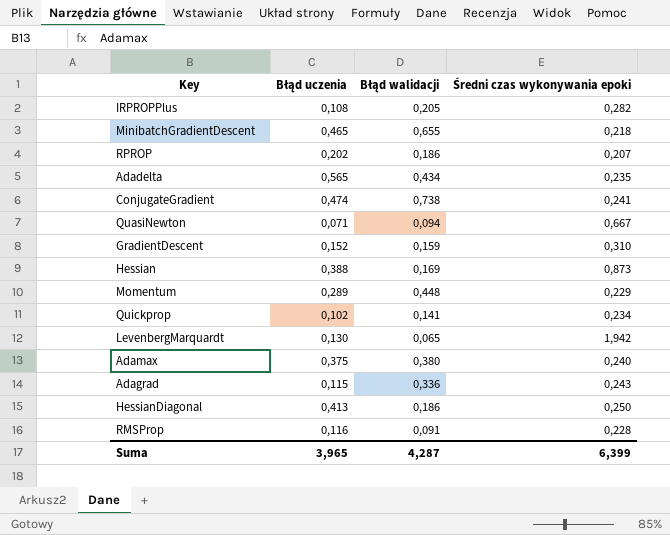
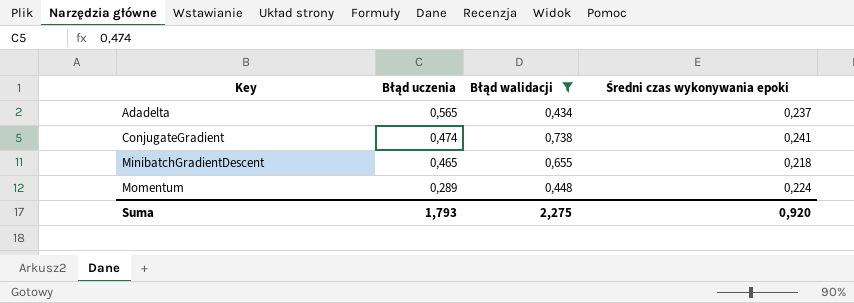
filter: none -> Błąd walidacji >= 0,434
row order: none -> Key ascending
Adadelta | Średni czas wykonywania epoki: 0,235 -> 0,237
Momentum | Średni czas wykonywania epoki: 0,229 -> 0,224
Suma | Błąd uczenia: 3,965 -> 1,793
Suma | Błąd walidacji: 4,287 -> 2,275
Suma | Średni czas wykonywania epoki: 6,399 -> 0,920

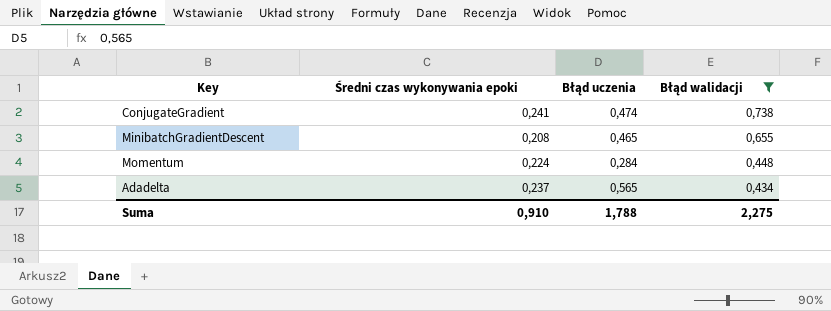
row order: Key ascending -> Błąd walidacji descending
column Średni czas wykonywania epoki | position: 4 -> 2
MinibatchGradientDescent | Średni czas wykonywania epoki: 0,218 -> 0,208
Momentum | Błąd uczenia: 0,289 -> 0,284
Suma | Średni czas wykonywania epoki: 0,920 -> 0,910
Suma | Błąd uczenia: 1,793 -> 1,788

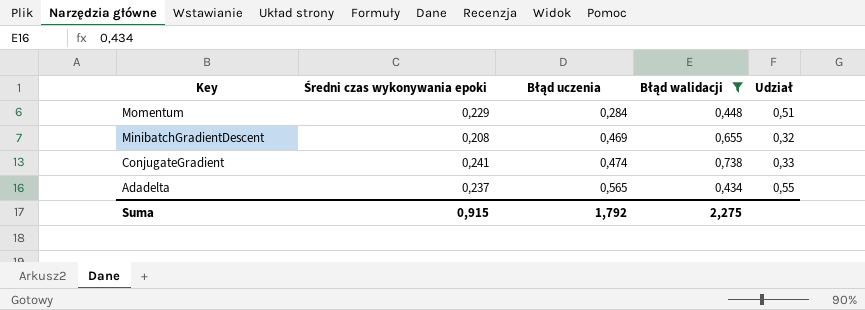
row order: Błąd walidacji descending -> Key descending
column Udział | formula: none -> [Średni czas wykonywania epoki] / [Błąd walidacji]
Momentum | Średni czas wykonywania epoki: 0,224 -> 0,229
MinibatchGradientDescent | Błąd uczenia: 0,465 -> 0,469
Suma | Średni czas wykonywania epoki: 0,910 -> 0,915
Suma | Błąd uczenia: 1,788 -> 1,792

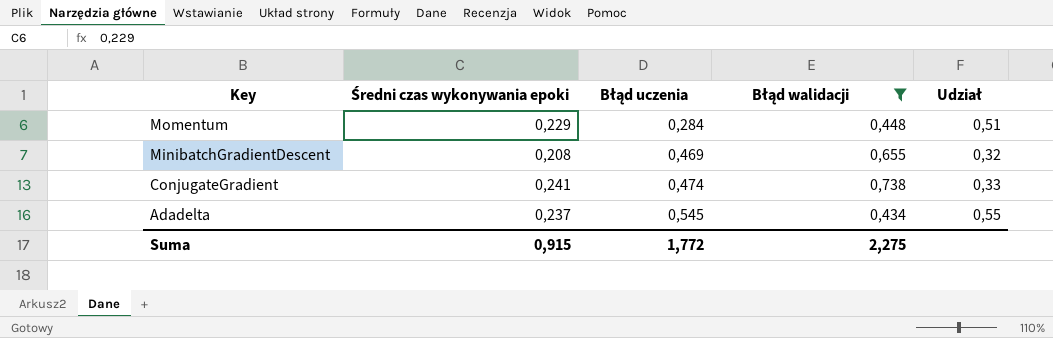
Adadelta | Błąd uczenia: 0,565 -> 0,545
Suma | Błąd uczenia: 1,792 -> 1,772

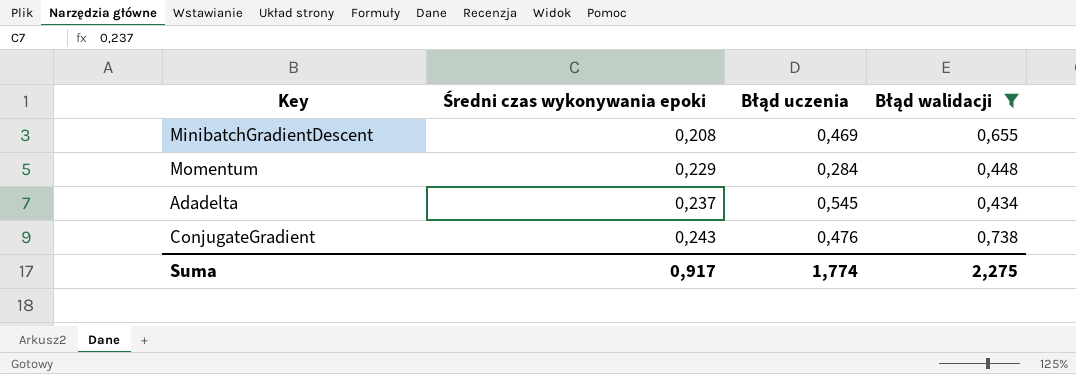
row order: Key descending -> Średni czas wykonywania epoki ascending
column Udział | formula: [Średni czas wykonywania epoki] / [Błąd walidacji] -> none
ConjugateGradient | Średni czas wykonywania epoki: 0,241 -> 0,243
ConjugateGradient | Błąd uczenia: 0,474 -> 0,476
Suma | Średni czas wykonywania epoki: 0,915 -> 0,917
Suma | Błąd uczenia: 1,772 -> 1,774

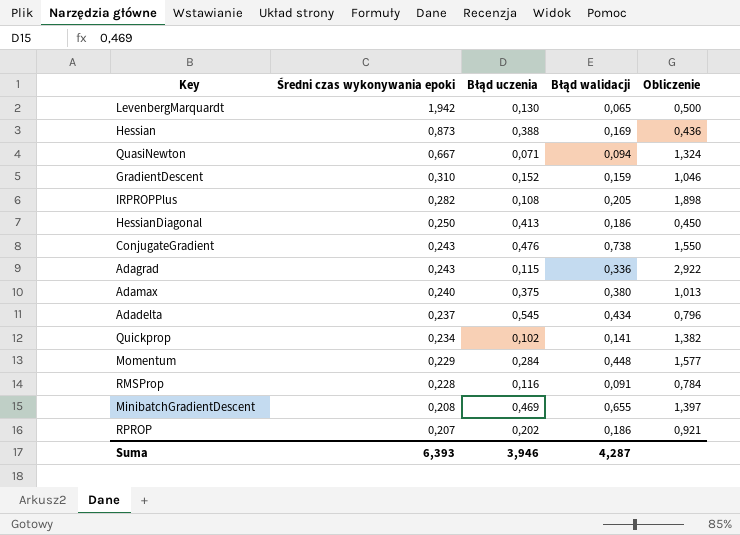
filter: Błąd walidacji >= 0,434 -> none
row order: Średni czas wykonywania epoki ascending -> Średni czas wykonywania epoki descending
column Obliczenie | formula: none -> [Błąd walidacji] / [Błąd uczenia]
Suma | Średni czas wykonywania epoki: 0,917 -> 6,393
Suma | Błąd uczenia: 1,774 -> 3,946
Suma | Błąd walidacji: 2,275 -> 4,287

